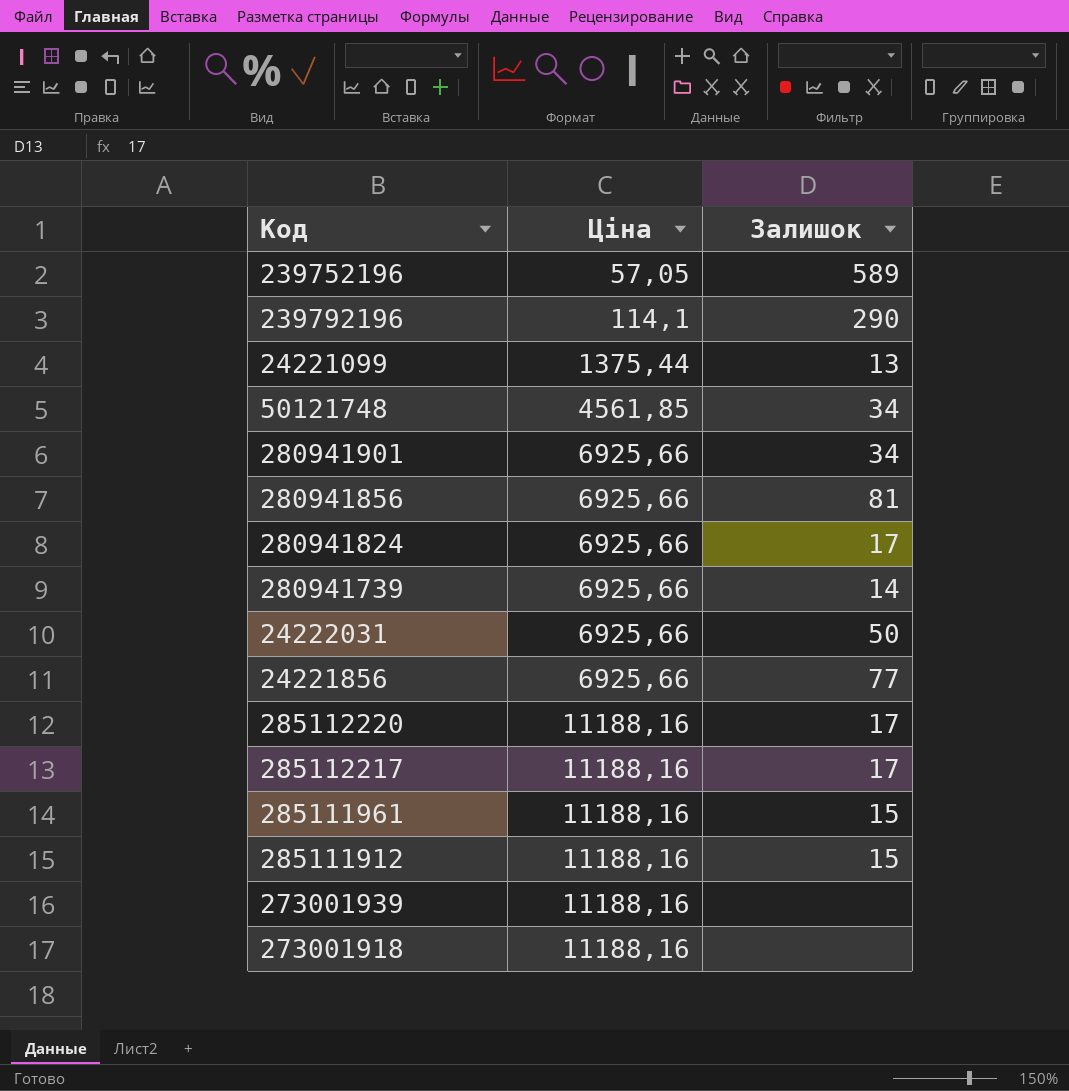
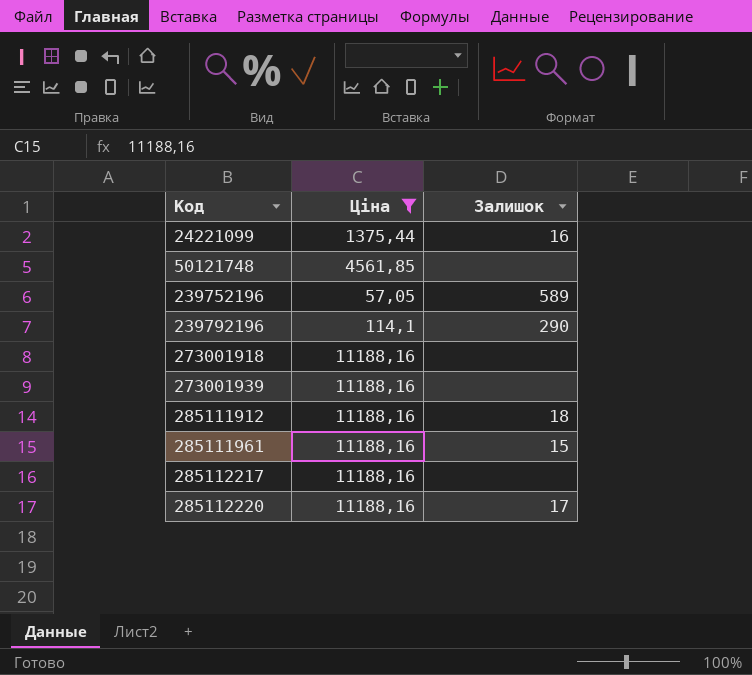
filter: none -> Ціна != 6925,66
row order: Ціна ascending -> Код ascending
24221099 | Залишок: 13 -> 16
50121748 | Залишок: 34 -> none
285111912 | Залишок: 15 -> 18
285112217 | Залишок: 17 -> none

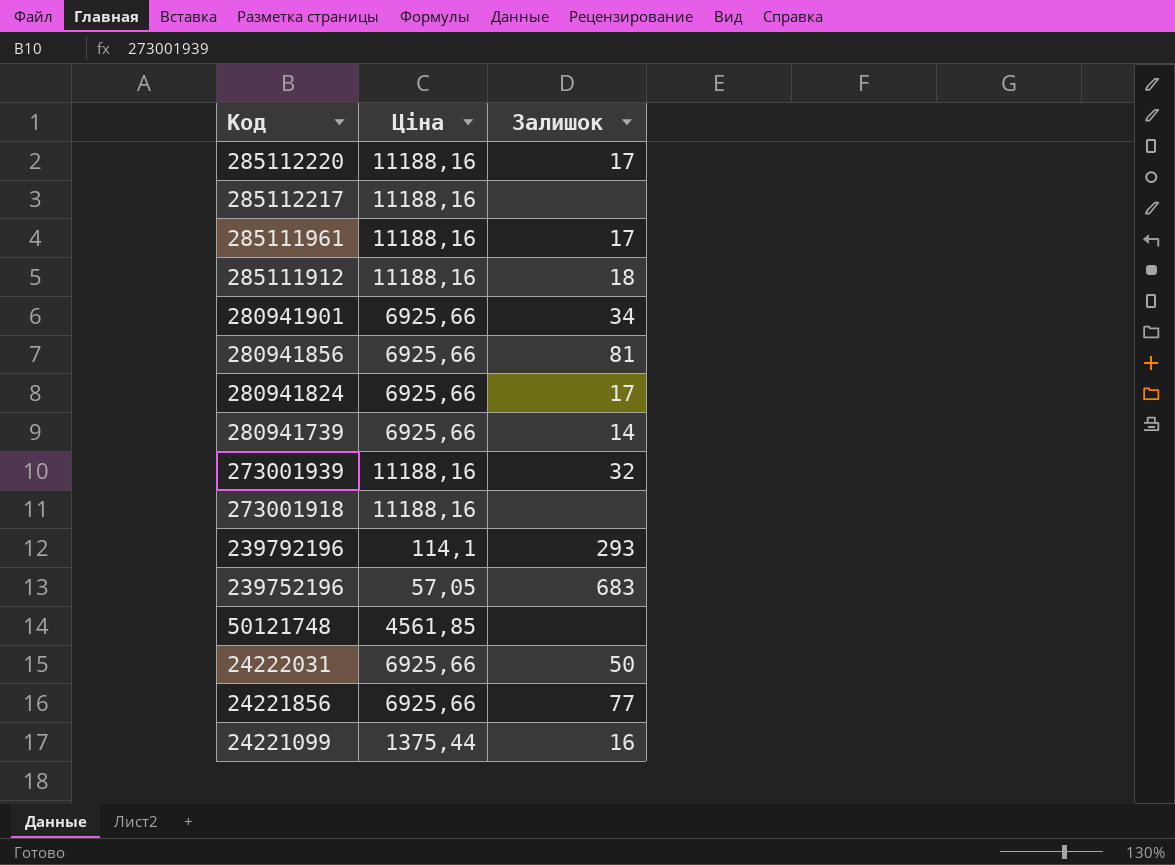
filter: Ціна != 6925,66 -> none
row order: Код ascending -> Код descending
285111961 | Залишок: 15 -> 17
273001939 | Залишок: none -> 32
239792196 | Залишок: 290 -> 293
239752196 | Залишок: 589 -> 683

